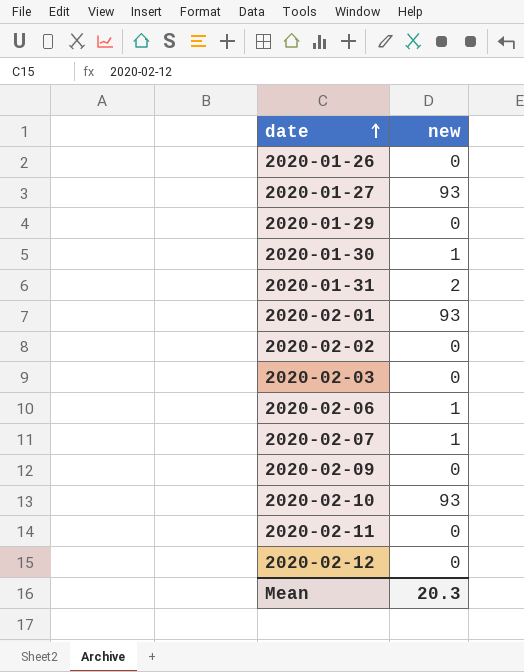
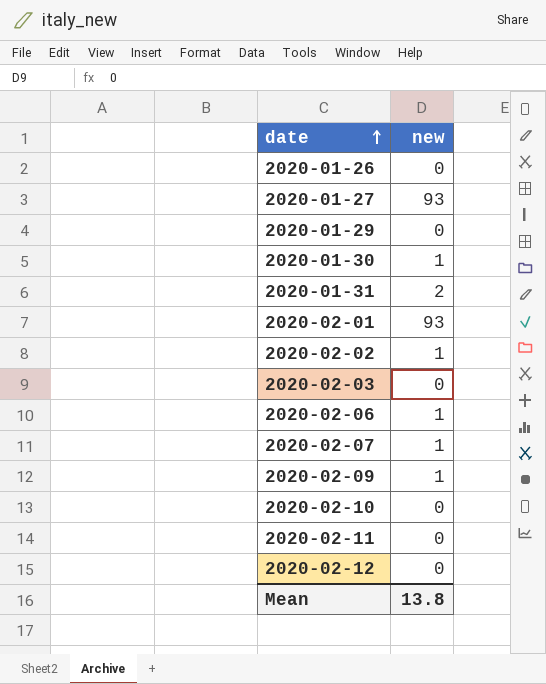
2020-02-02 | new: 0 -> 1
2020-02-09 | new: 0 -> 1
2020-02-10 | new: 93 -> 0
Mean | new: 20.3 -> 13.8

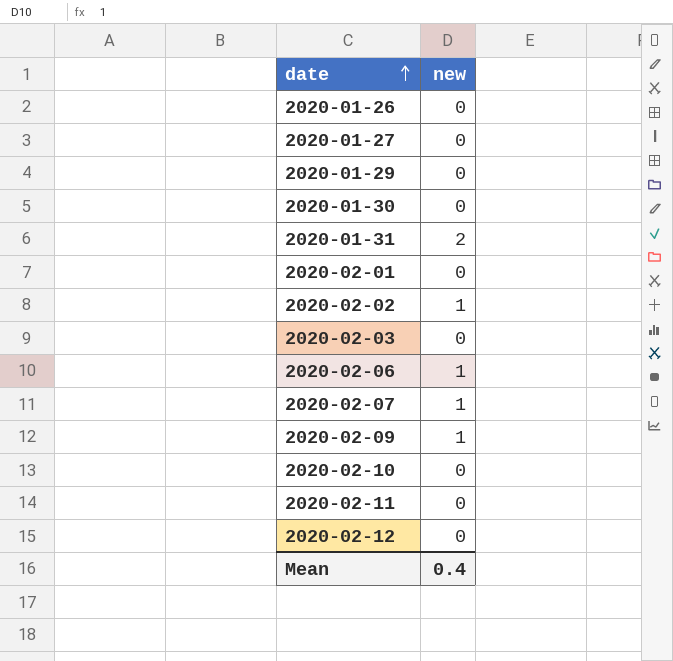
2020-01-27 | new: 93 -> 0
2020-01-30 | new: 1 -> 0
2020-02-01 | new: 93 -> 0
Mean | new: 13.8 -> 0.4

